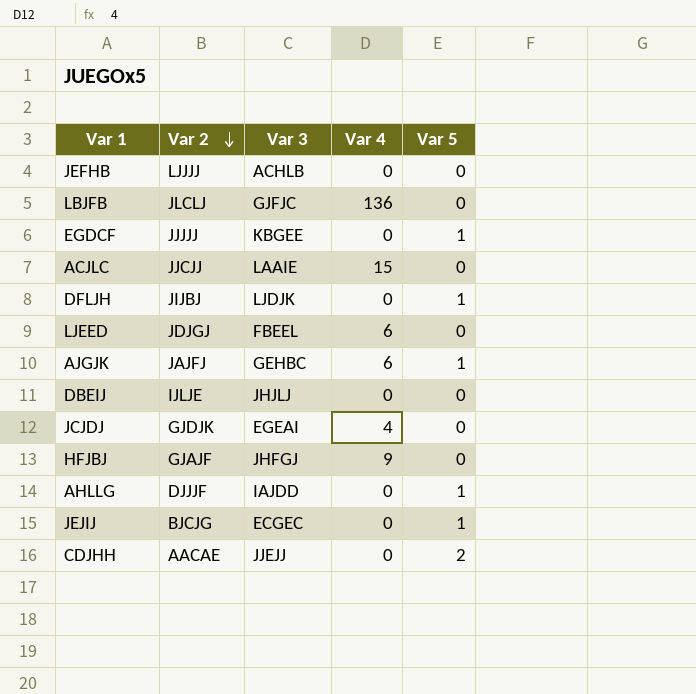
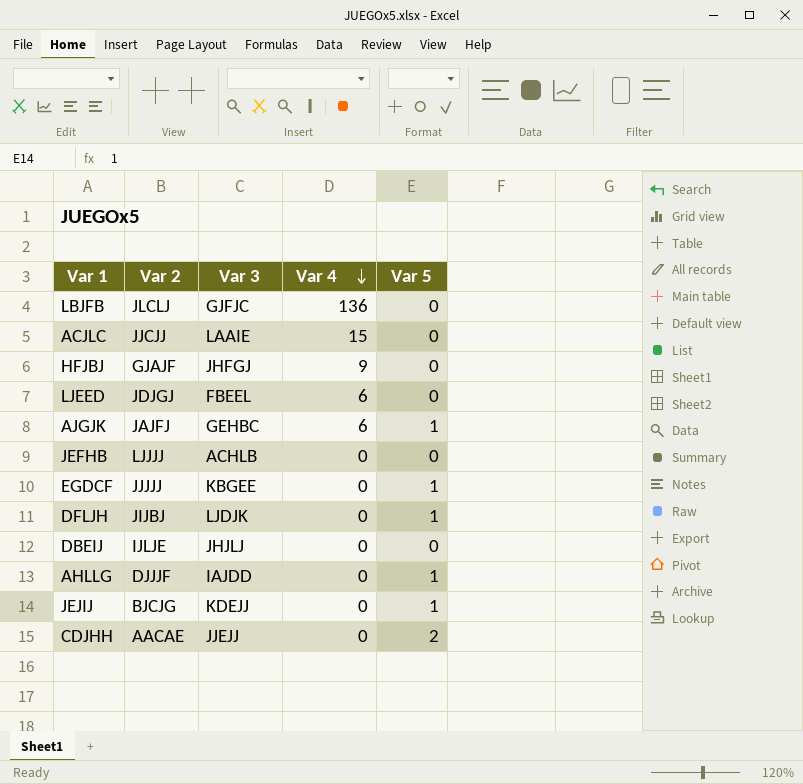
row order: Var 2 descending -> Var 4 descending
row JCJDJ: GJDJK | EGEAI | 4 | 0 -> none
JEJIJ | Var 3: ECGEC -> KDEJJ

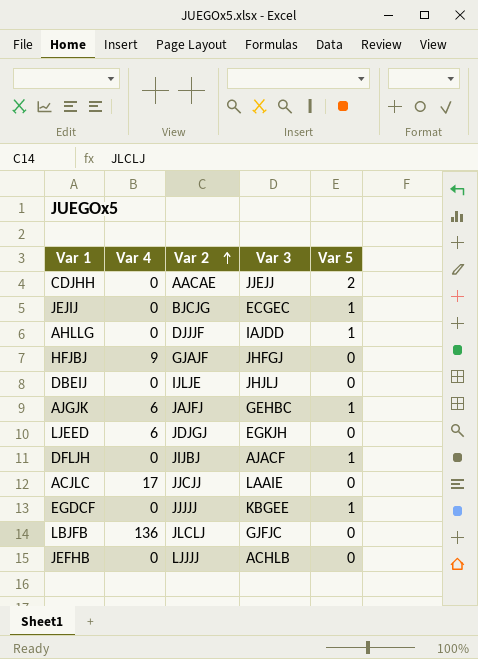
row order: Var 4 descending -> Var 2 ascending
column Var 4 | position: 4 -> 2
JEJIJ | Var 3: KDEJJ -> ECGEC
LJEED | Var 3: FBEEL -> EGKJH
DFLJH | Var 3: LJDJK -> AJACF
ACJLC | Var 4: 15 -> 17

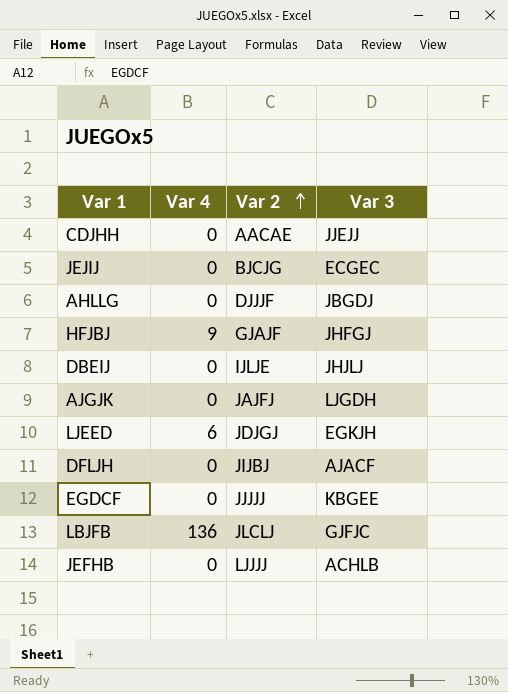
column Var 5 | position: 5 -> none
row ACJLC: 17 | JJCJJ | LAAIE | 0 -> none
AHLLG | Var 3: IAJDD -> JBGDJ
AJGJK | Var 4: 6 -> 0
AJGJK | Var 3: GEHBC -> LJGDH

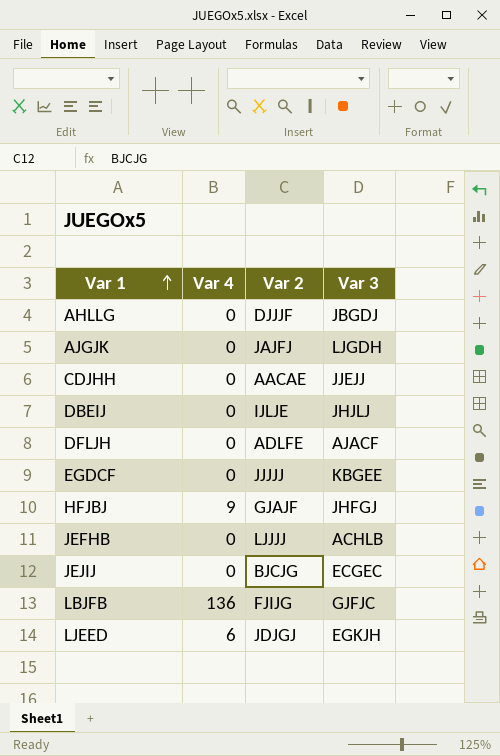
row order: Var 2 ascending -> Var 1 ascending
DFLJH | Var 2: JIJBJ -> ADLFE
LBJFB | Var 2: JLCLJ -> FJIJG

